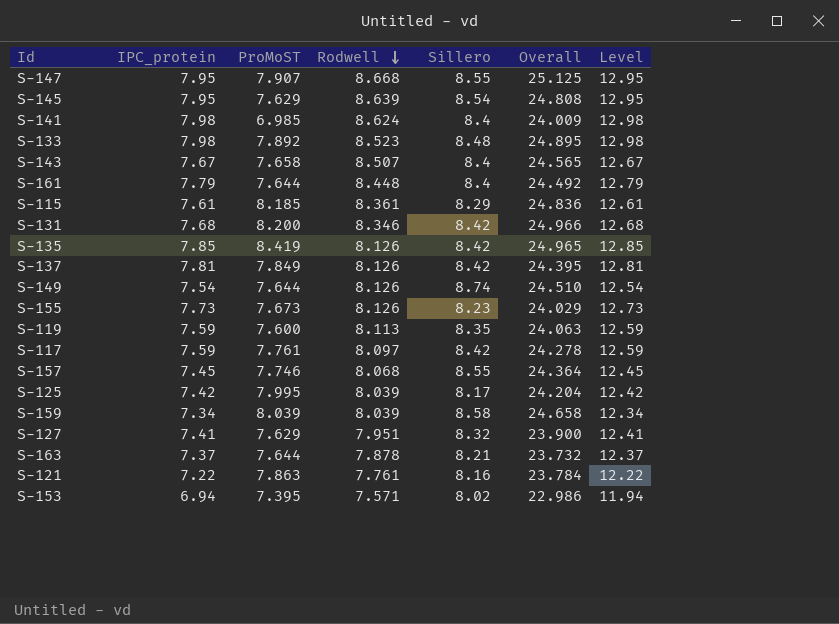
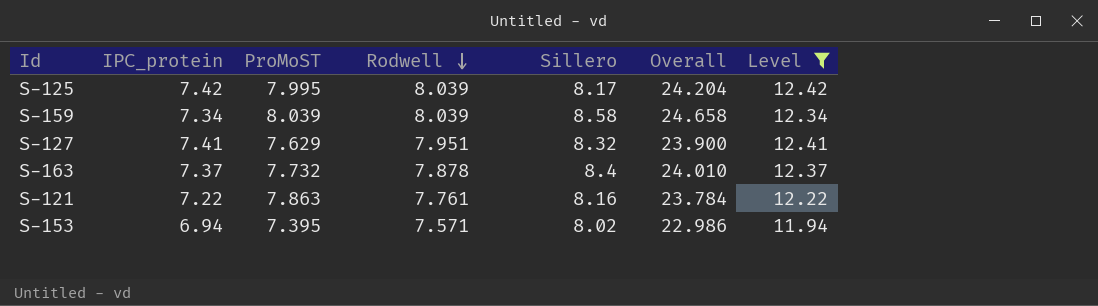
filter: none -> Level <= 12.42
S-163 | ProMoST: 7.644 -> 7.732
S-163 | Sillero: 8.21 -> 8.4
S-163 | Overall: 23.732 -> 24.010

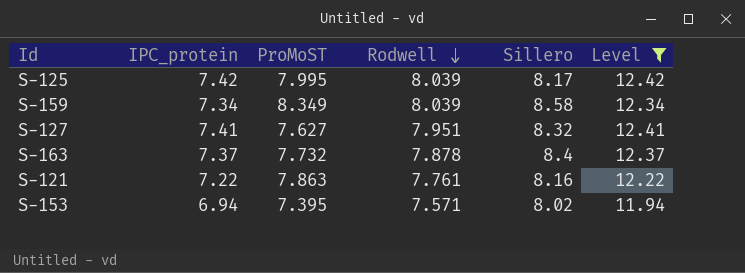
column Overall | formula: [ProMoST] + [Rodwell] + [Sillero] -> none
S-159 | ProMoST: 8.039 -> 8.349
S-127 | ProMoST: 7.629 -> 7.627

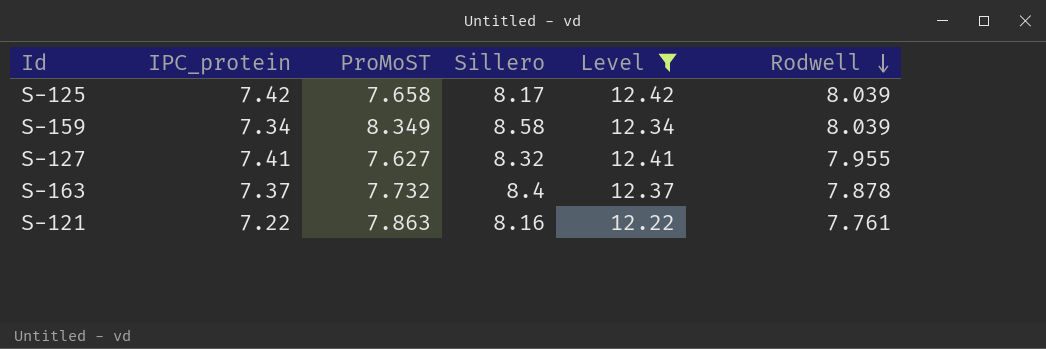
column Rodwell | position: 4 -> 6
row S-153: 6.94 | 7.395 | 7.571 | 8.02 | 11.94 -> none
S-125 | ProMoST: 7.995 -> 7.658
S-127 | Rodwell: 7.951 -> 7.955

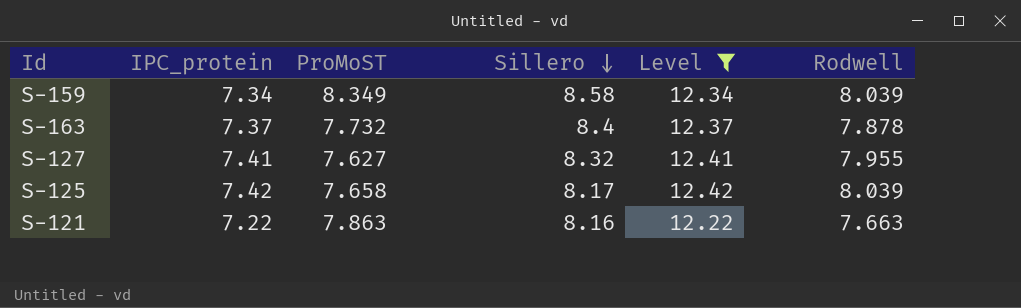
row order: Rodwell descending -> Sillero descending
S-121 | Rodwell: 7.761 -> 7.663

